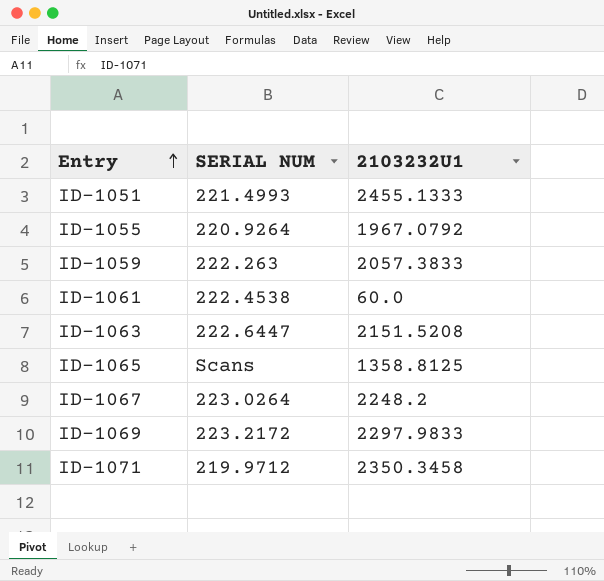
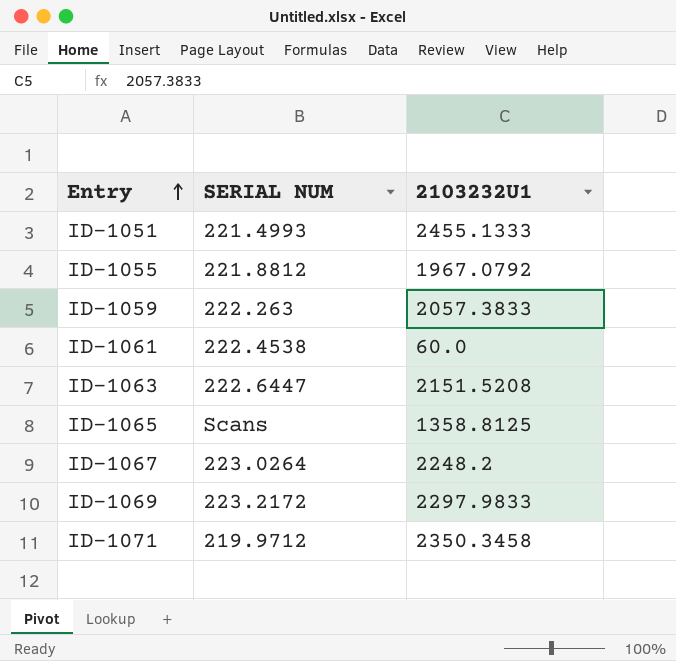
ID-1055 | SERIAL NUM: 220.9264 -> 221.8812

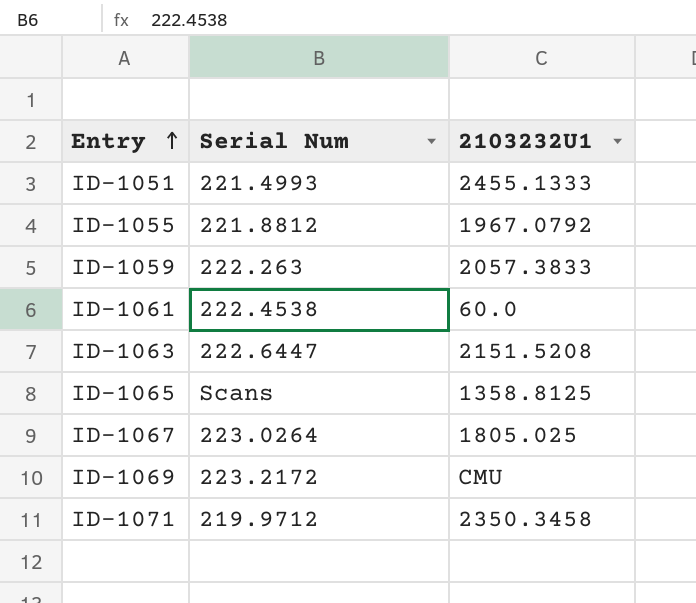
column name: SERIAL NUM -> Serial Num
ID-1067 | 2103232U1: 2248.2 -> 1805.025
ID-1069 | 2103232U1: 2297.9833 -> CMU

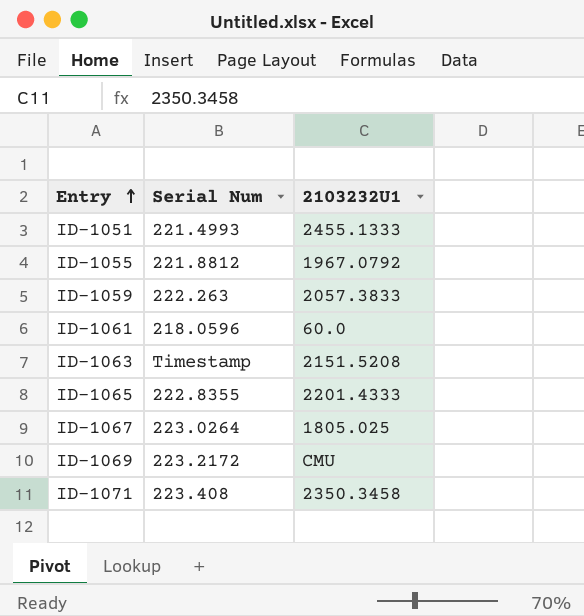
ID-1061 | Serial Num: 222.4538 -> 218.0596
ID-1063 | Serial Num: 222.6447 -> Timestamp
ID-1065 | Serial Num: Scans -> 222.8355
ID-1065 | 2103232U1: 1358.8125 -> 2201.4333
ID-1071 | Serial Num: 219.9712 -> 223.408

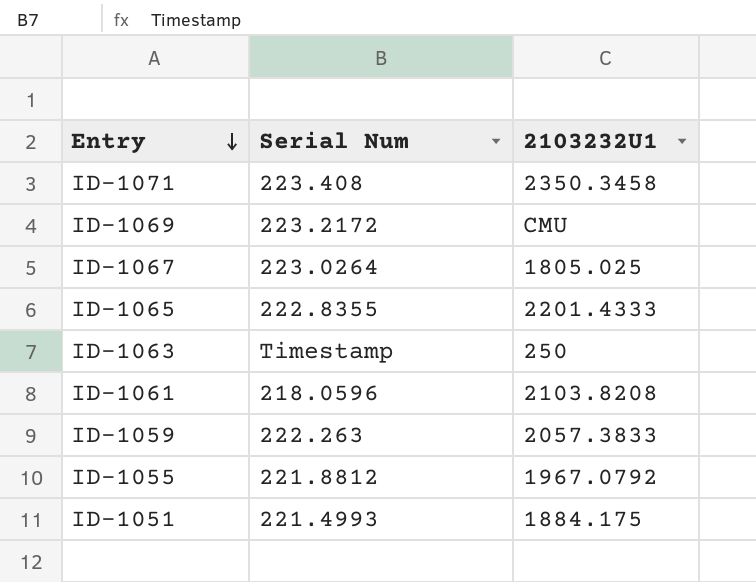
row order: Entry ascending -> Entry descending
ID-1063 | 2103232U1: 2151.5208 -> 250
ID-1061 | 2103232U1: 60.0 -> 2103.8208
ID-1051 | 2103232U1: 2455.1333 -> 1884.175

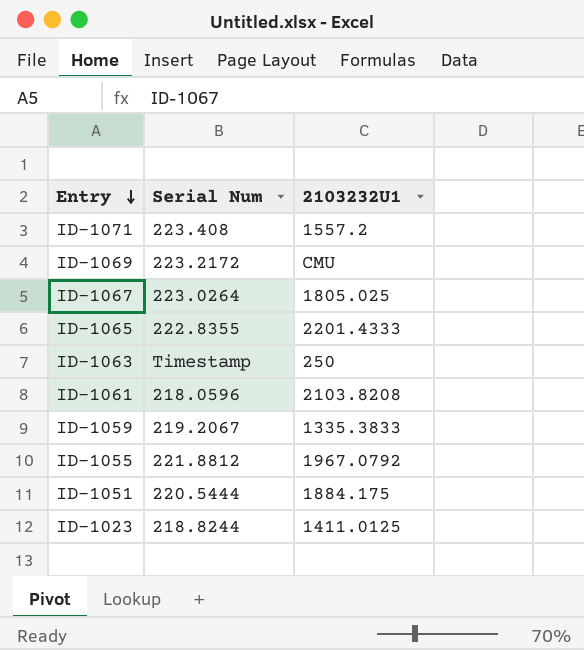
ID-1071 | 2103232U1: 2350.3458 -> 1557.2
ID-1059 | Serial Num: 222.263 -> 219.2067
ID-1059 | 2103232U1: 2057.3833 -> 1335.3833
ID-1051 | Serial Num: 221.4993 -> 220.5444
row ID-1023: none -> 218.8244 | 1411.0125

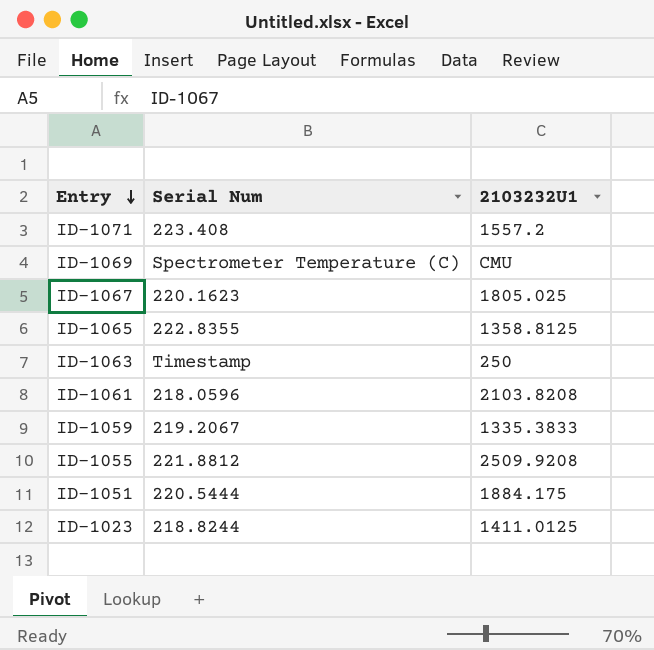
ID-1069 | Serial Num: 223.2172 -> Spectrometer Temperature (C)
ID-1067 | Serial Num: 223.0264 -> 220.1623
ID-1065 | 2103232U1: 2201.4333 -> 1358.8125
ID-1055 | 2103232U1: 1967.0792 -> 2509.9208

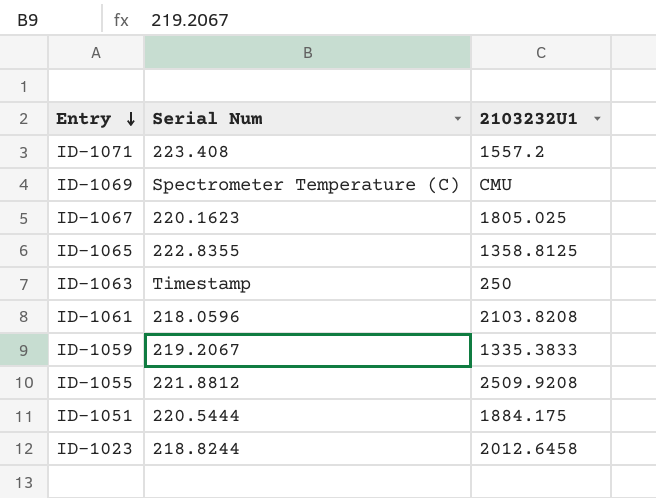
ID-1023 | 2103232U1: 1411.0125 -> 2012.6458

